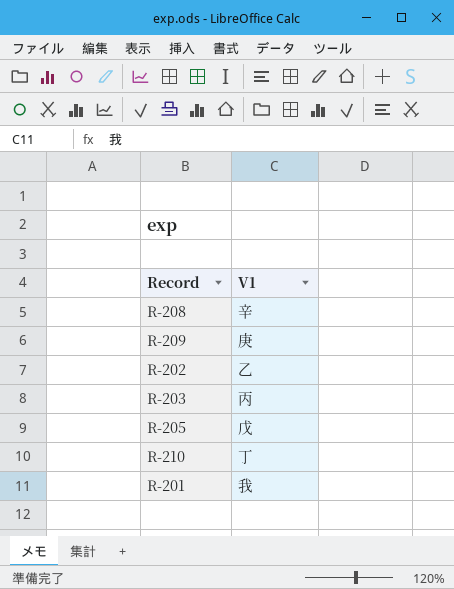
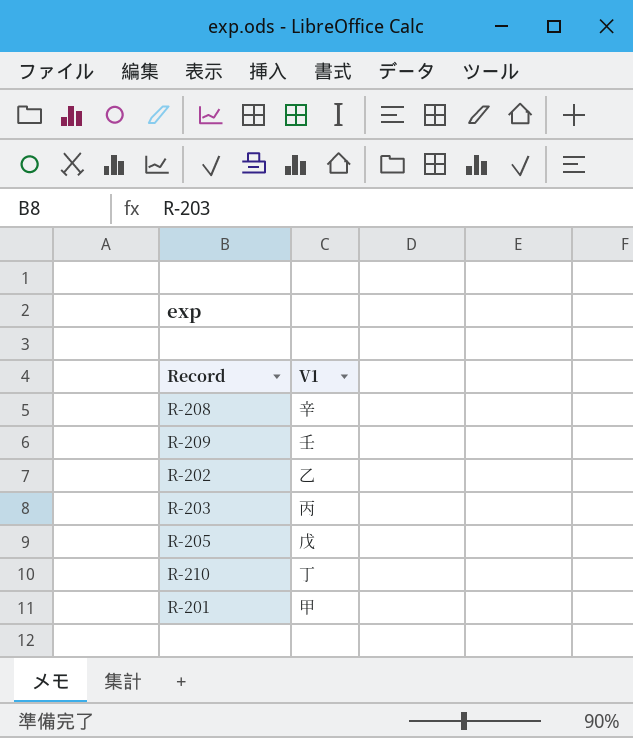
R-209 | V1: 庚 -> 壬
R-201 | V1: 我 -> 甲

